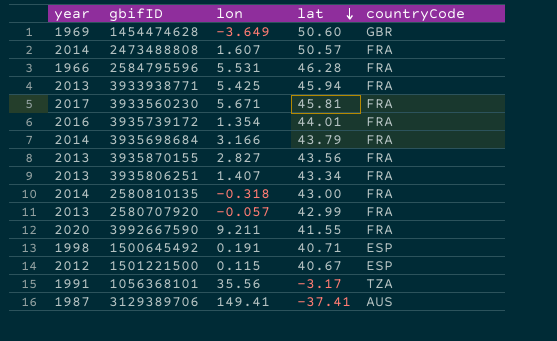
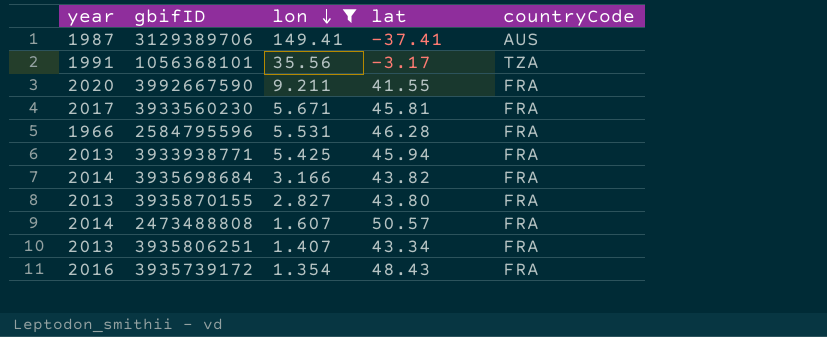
filter: none -> lon >= 1.354
row order: lat descending -> lon descending
3935698684 | lat: 43.79 -> 43.82
3935870155 | lat: 43.56 -> 43.80
3935739172 | lat: 44.01 -> 48.43

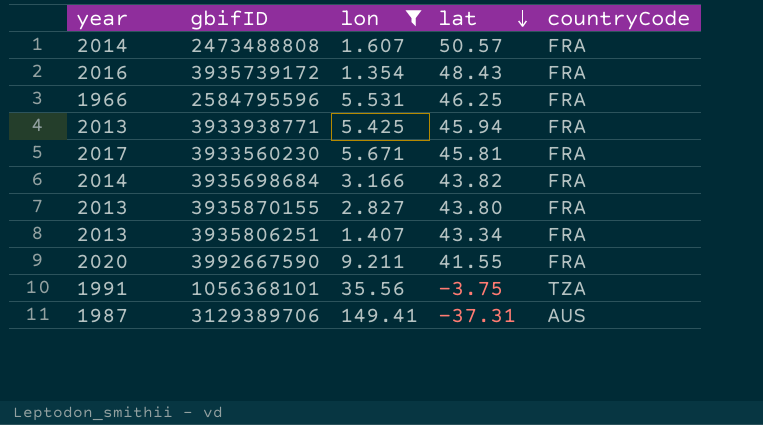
row order: lon descending -> lat descending
2584795596 | lat: 46.28 -> 46.25
1056368101 | lat: -3.17 -> -3.75
3129389706 | lat: -37.41 -> -37.31

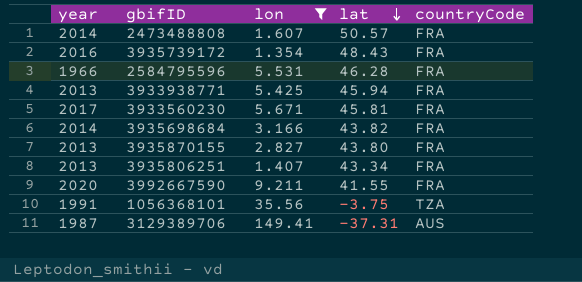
2584795596 | lat: 46.25 -> 46.28

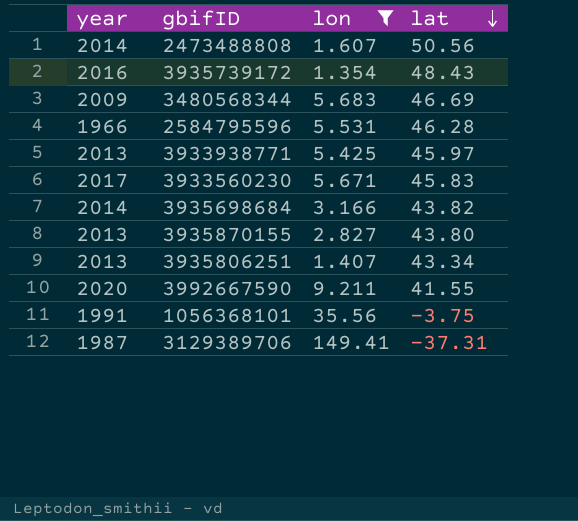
column countryCode | position: 5 -> none
2473488808 | lat: 50.57 -> 50.56
row 3480568344: none -> 2009 | 5.683 | 46.69
3933938771 | lat: 45.94 -> 45.97
3933560230 | lat: 45.81 -> 45.83

